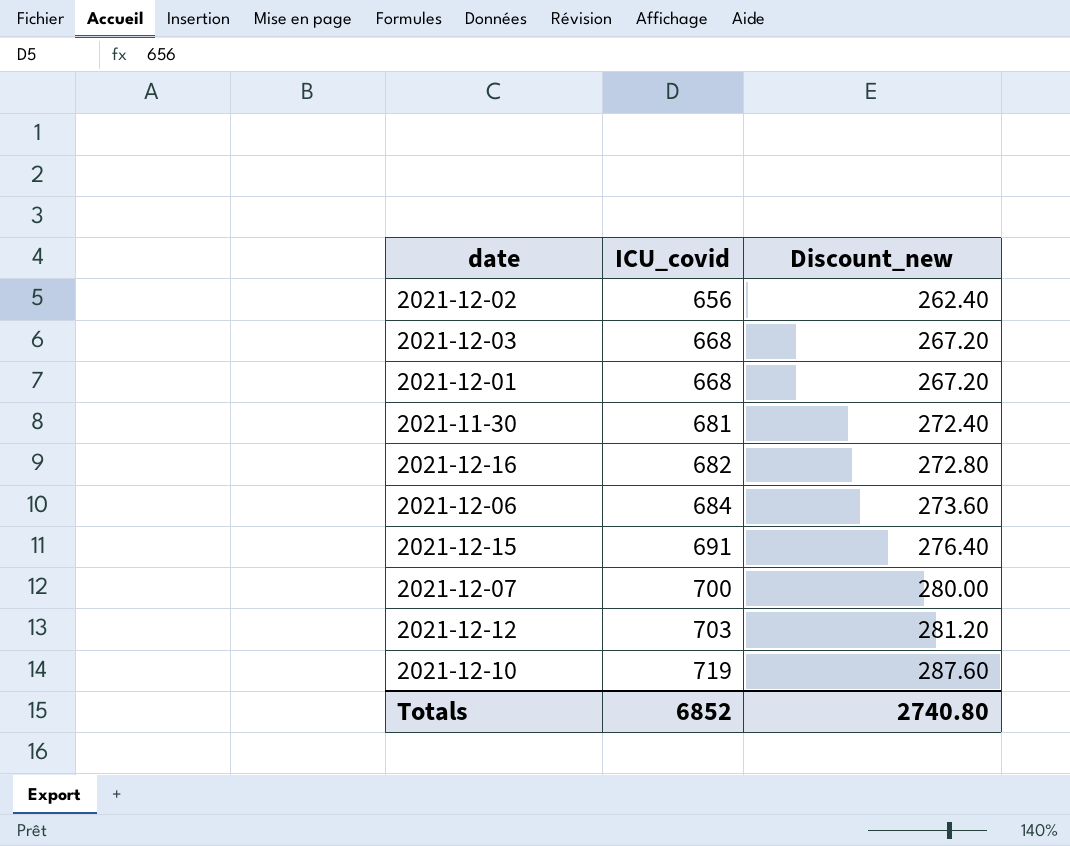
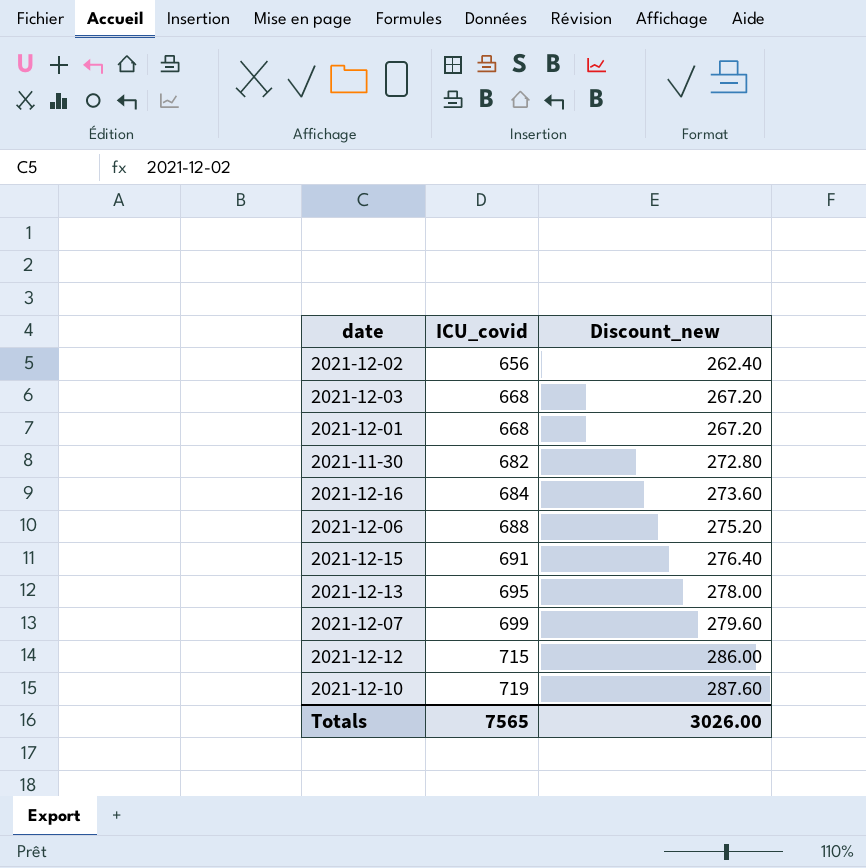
2021-11-30 | ICU_covid: 681 -> 682
2021-11-30 | Discount_new: 272.40 -> 272.80
2021-12-16 | ICU_covid: 682 -> 684
2021-12-16 | Discount_new: 272.80 -> 273.60
2021-12-06 | ICU_covid: 684 -> 688
2021-12-06 | Discount_new: 273.60 -> 275.20
row 2021-12-13: none -> 695 | 278.00
2021-12-07 | ICU_covid: 700 -> 699
2021-12-07 | Discount_new: 280.00 -> 279.60
2021-12-12 | ICU_covid: 703 -> 715
2021-12-12 | Discount_new: 281.20 -> 286.00
Totals | ICU_covid: 6852 -> 7565
Totals | Discount_new: 2740.80 -> 3026.00

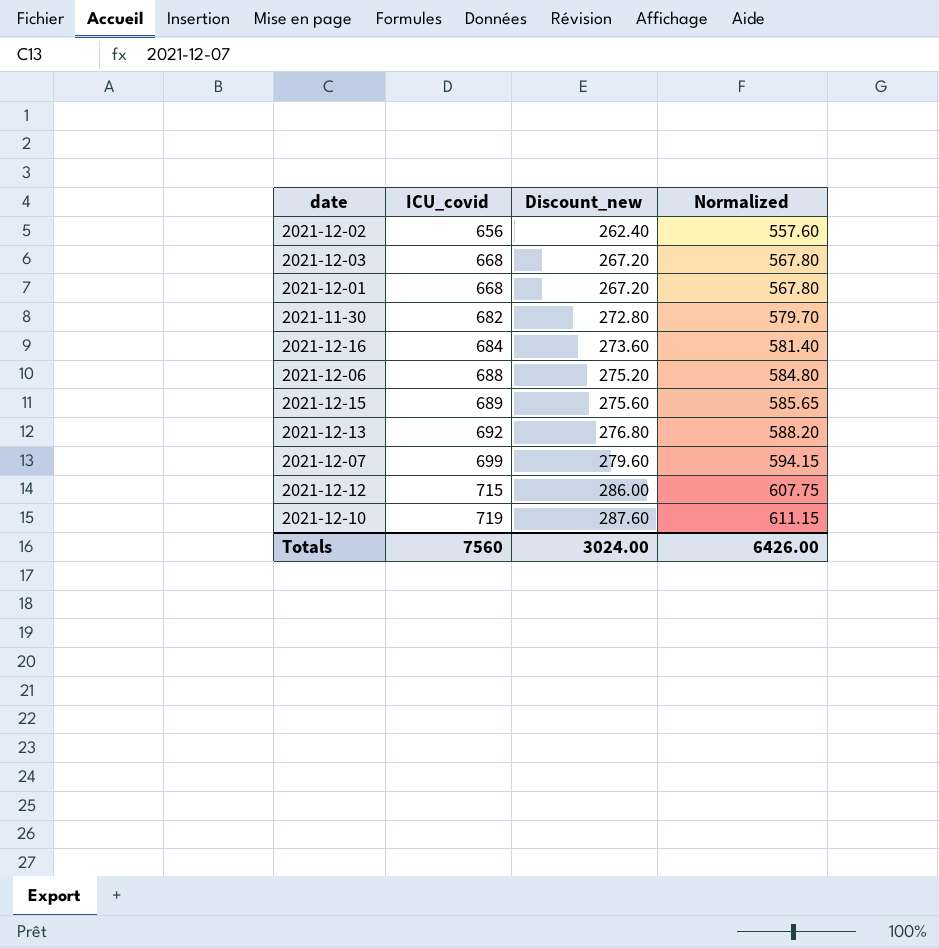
column Normalized | formula: none -> [ICU_covid] * 0.85
2021-12-15 | ICU_covid: 691 -> 689
2021-12-15 | Discount_new: 276.40 -> 275.60
2021-12-13 | ICU_covid: 695 -> 692
2021-12-13 | Discount_new: 278.00 -> 276.80
Totals | ICU_covid: 7565 -> 7560
Totals | Discount_new: 3026.00 -> 3024.00

